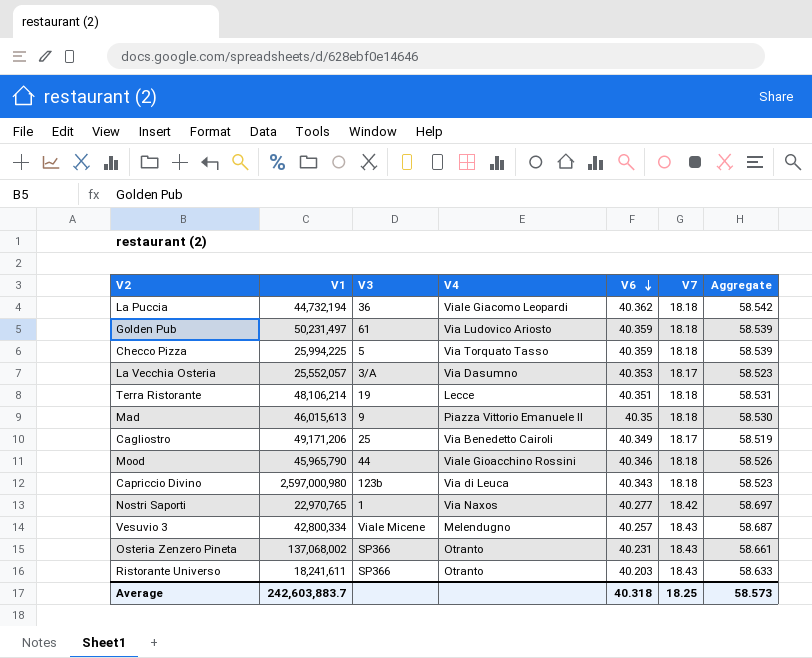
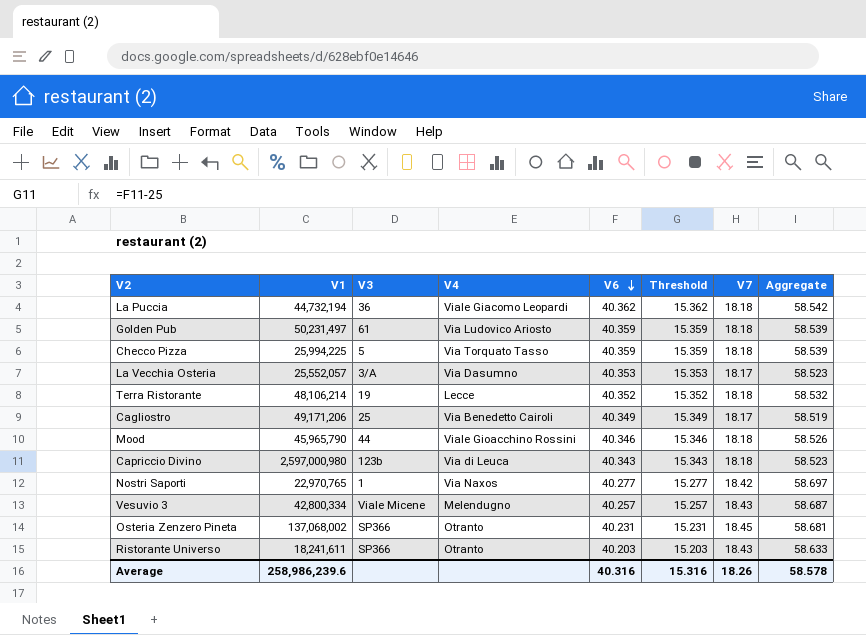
column Threshold | formula: none -> [V6] - 25
row Mad: 46,015,613 | 9 | Piazza Vittorio Emanuele II | 40.35 | 18.18 | 58.530 -> none
Terra Ristorante | V6: 40.351 -> 40.352
Terra Ristorante | Aggregate: 58.531 -> 58.532
Osteria Zenzero Pineta | V7: 18.43 -> 18.45
Osteria Zenzero Pineta | Aggregate: 58.661 -> 58.681
Average | V1: 242,603,883.7 -> 258,986,239.6
Average | V6: 40.318 -> 40.316
Average | V7: 18.25 -> 18.26
Average | Aggregate: 58.573 -> 58.578

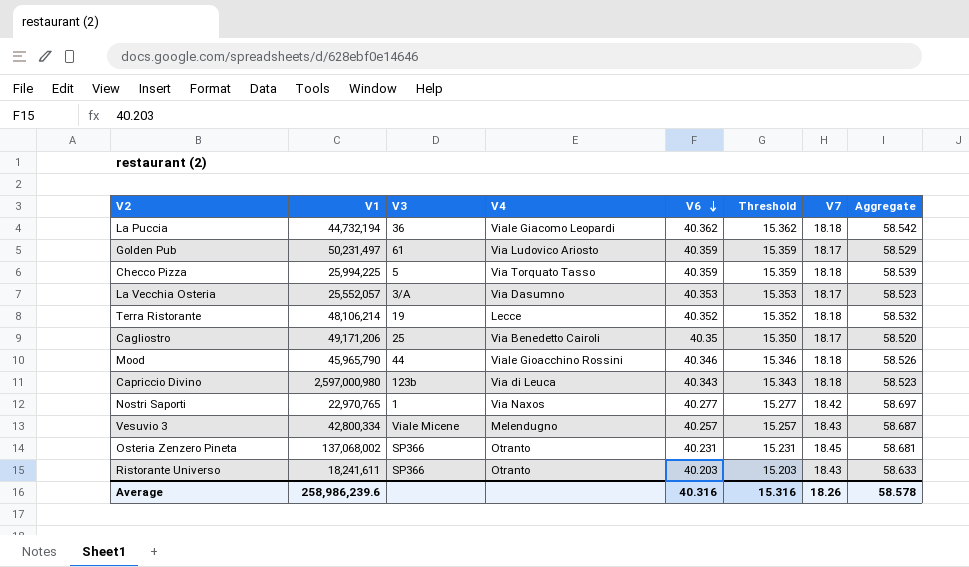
Golden Pub | V7: 18.18 -> 18.17
Golden Pub | Aggregate: 58.539 -> 58.529
Cagliostro | V6: 40.349 -> 40.35
Cagliostro | Threshold: 15.349 -> 15.350
Cagliostro | Aggregate: 58.519 -> 58.520

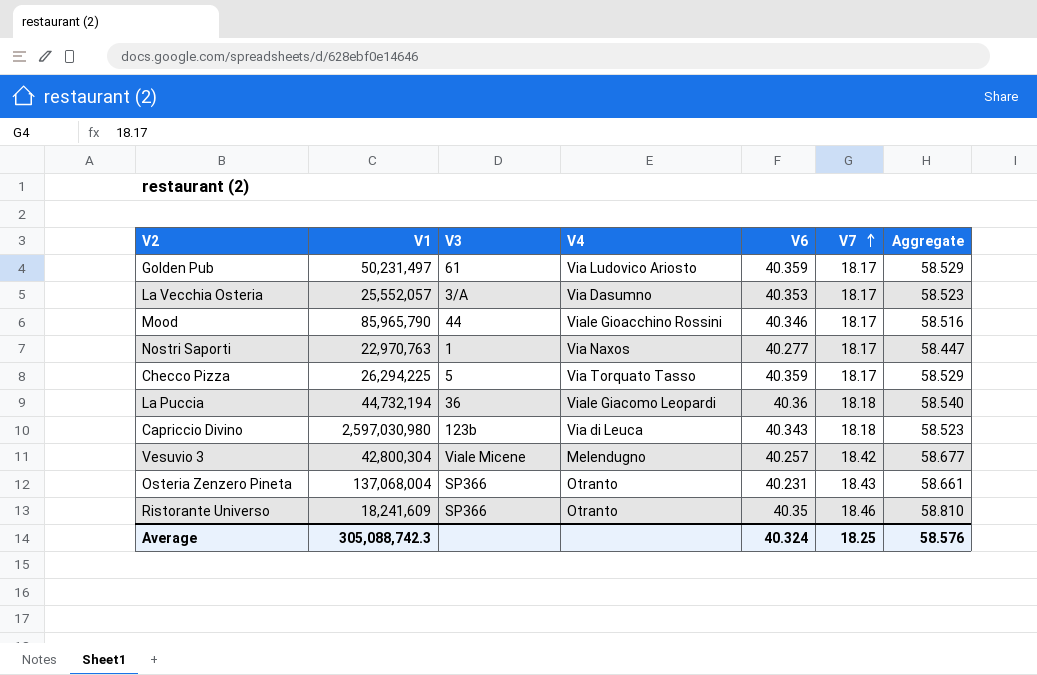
row order: V6 descending -> V7 ascending
column Threshold | formula: [V6] - 25 -> none
row Terra Ristorante: 48,106,214 | 19 | Lecce | 40.352 | 15.352 | 18.18 | 58.532 -> none
row Cagliostro: 49,171,206 | 25 | Via Benedetto Cairoli | 40.35 | 15.350 | 18.17 | 58.520 -> none
Mood | V1: 45,965,790 -> 85,965,790
Mood | V7: 18.18 -> 18.17
Mood | Aggregate: 58.526 -> 58.516
Nostri Saporti | V1: 22,970,765 -> 22,970,763
Nostri Saporti | V7: 18.42 -> 18.17
Nostri Saporti | Aggregate: 58.697 -> 58.447
Checco Pizza | V1: 25,994,225 -> 26,294,225
Checco Pizza | V7: 18.18 -> 18.17
Checco Pizza | Aggregate: 58.539 -> 58.529
La Puccia | V6: 40.362 -> 40.36
La Puccia | Aggregate: 58.542 -> 58.540
Capriccio Divino | V1: 2,597,000,980 -> 2,597,030,980
Vesuvio 3 | V1: 42,800,334 -> 42,800,304
Vesuvio 3 | V7: 18.43 -> 18.42
Vesuvio 3 | Aggregate: 58.687 -> 58.677
Osteria Zenzero Pineta | V1: 137,068,002 -> 137,068,004
Osteria Zenzero Pineta | V7: 18.45 -> 18.43
Osteria Zenzero Pineta | Aggregate: 58.681 -> 58.661
Ristorante Universo | V1: 18,241,611 -> 18,241,609
Ristorante Universo | V6: 40.203 -> 40.35
Ristorante Universo | V7: 18.43 -> 18.46
Ristorante Universo | Aggregate: 58.633 -> 58.810
Average | V1: 258,986,239.6 -> 305,088,742.3
Average | V6: 40.316 -> 40.324
Average | V7: 18.26 -> 18.25
Average | Aggregate: 58.578 -> 58.576

